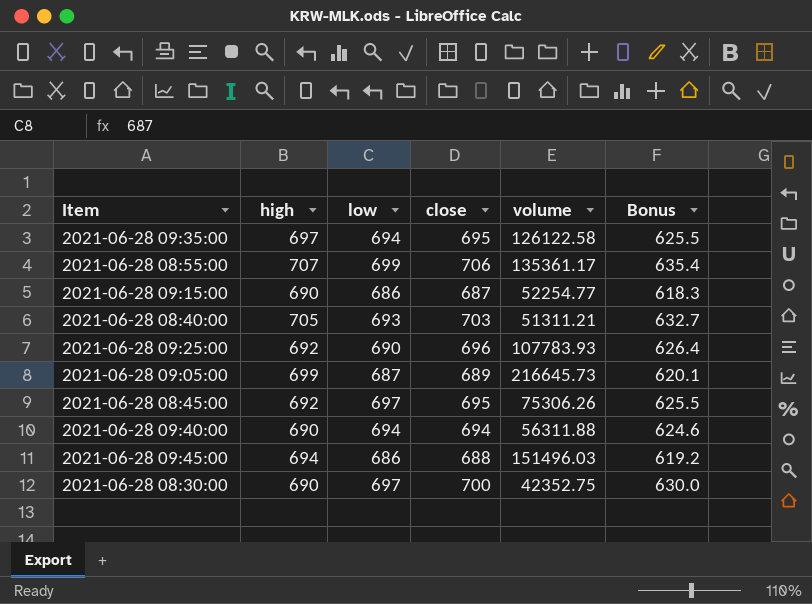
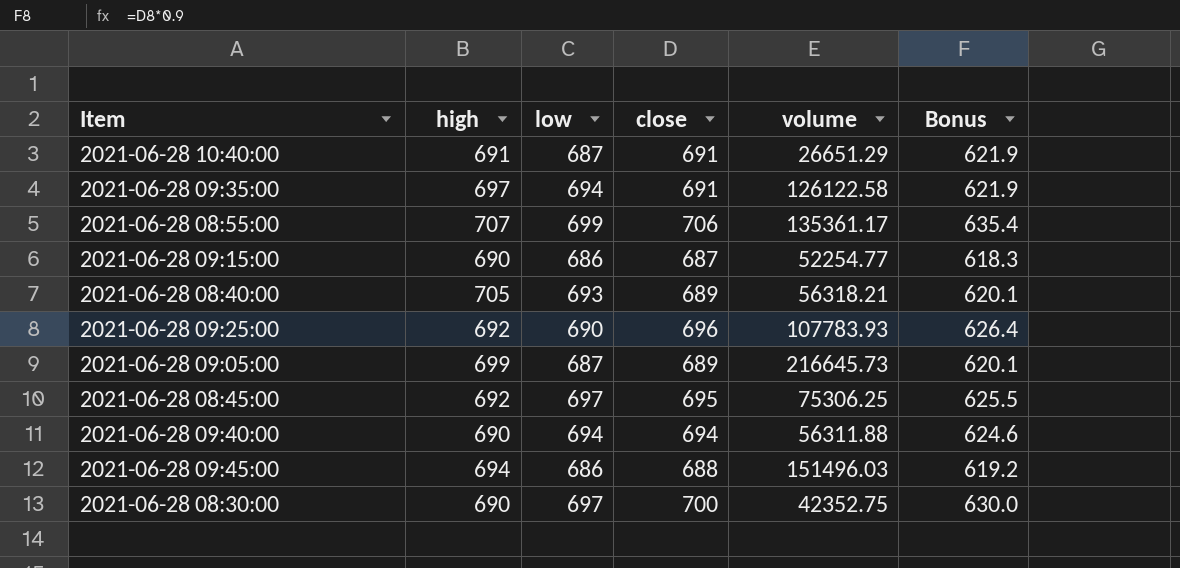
row 2021-06-28 10:40:00: none -> 691 | 687 | 691 | 26651.29 | 621.9
2021-06-28 09:35:00 | close: 695 -> 691
2021-06-28 09:35:00 | Bonus: 625.5 -> 621.9
2021-06-28 08:40:00 | close: 703 -> 689
2021-06-28 08:40:00 | volume: 51311.21 -> 56318.21
2021-06-28 08:40:00 | Bonus: 632.7 -> 620.1
2021-06-28 08:45:00 | volume: 75306.26 -> 75306.25

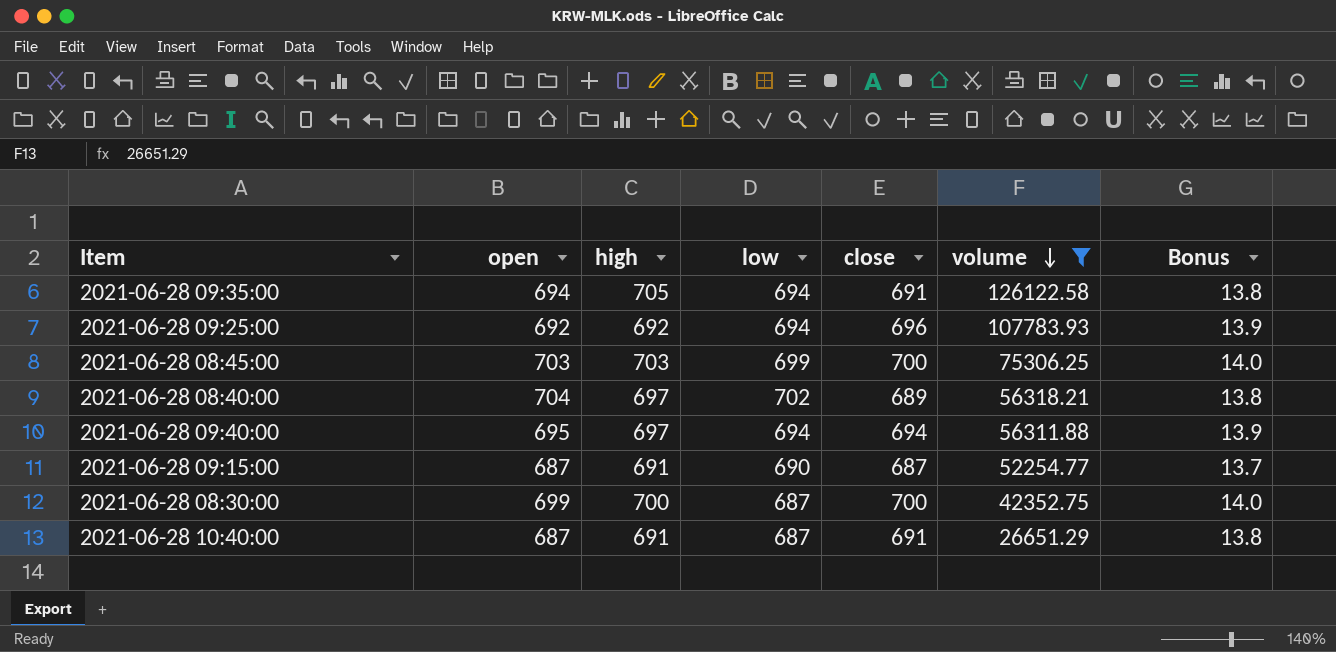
filter: none -> volume <= 126122.58
row order: none -> volume descending
column open | position: none -> 2
column Bonus | formula: [close] * 0.9 -> [close] * 0.02
2021-06-28 09:35:00 | high: 697 -> 705
2021-06-28 09:25:00 | low: 690 -> 694
2021-06-28 08:45:00 | high: 692 -> 703
2021-06-28 08:45:00 | low: 697 -> 699
2021-06-28 08:45:00 | close: 695 -> 700
2021-06-28 08:40:00 | high: 705 -> 697
2021-06-28 08:40:00 | low: 693 -> 702
2021-06-28 09:40:00 | high: 690 -> 697
2021-06-28 09:15:00 | high: 690 -> 691
2021-06-28 09:15:00 | low: 686 -> 690
2021-06-28 08:30:00 | high: 690 -> 700
2021-06-28 08:30:00 | low: 697 -> 687

